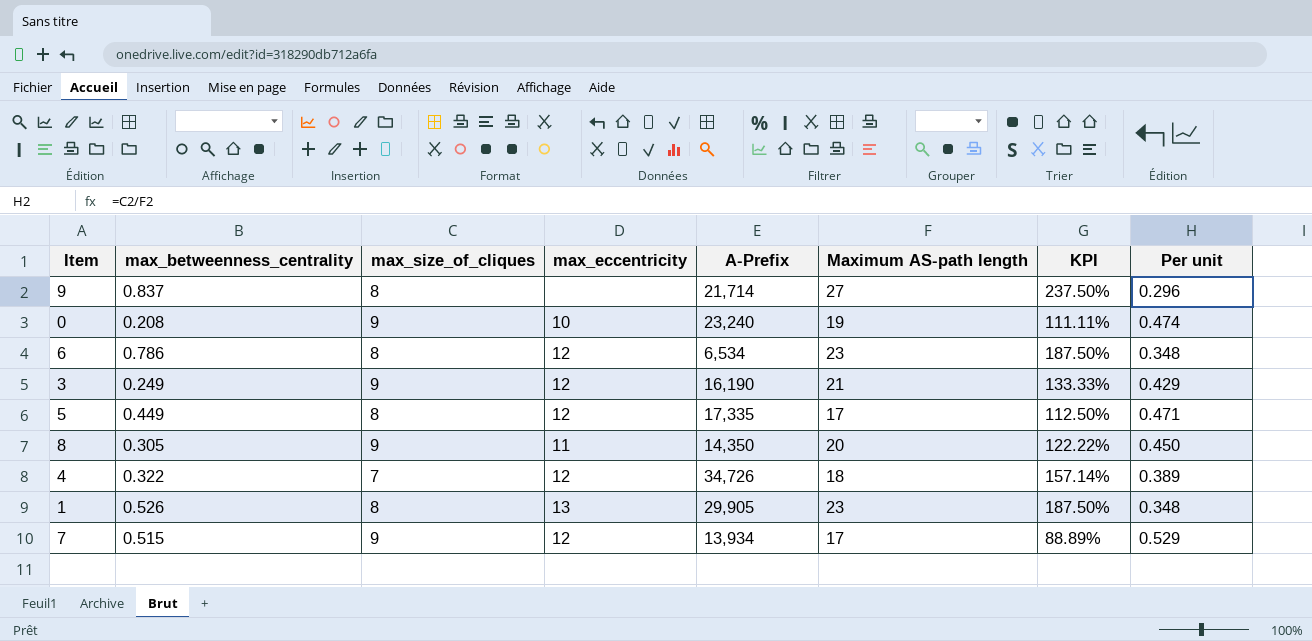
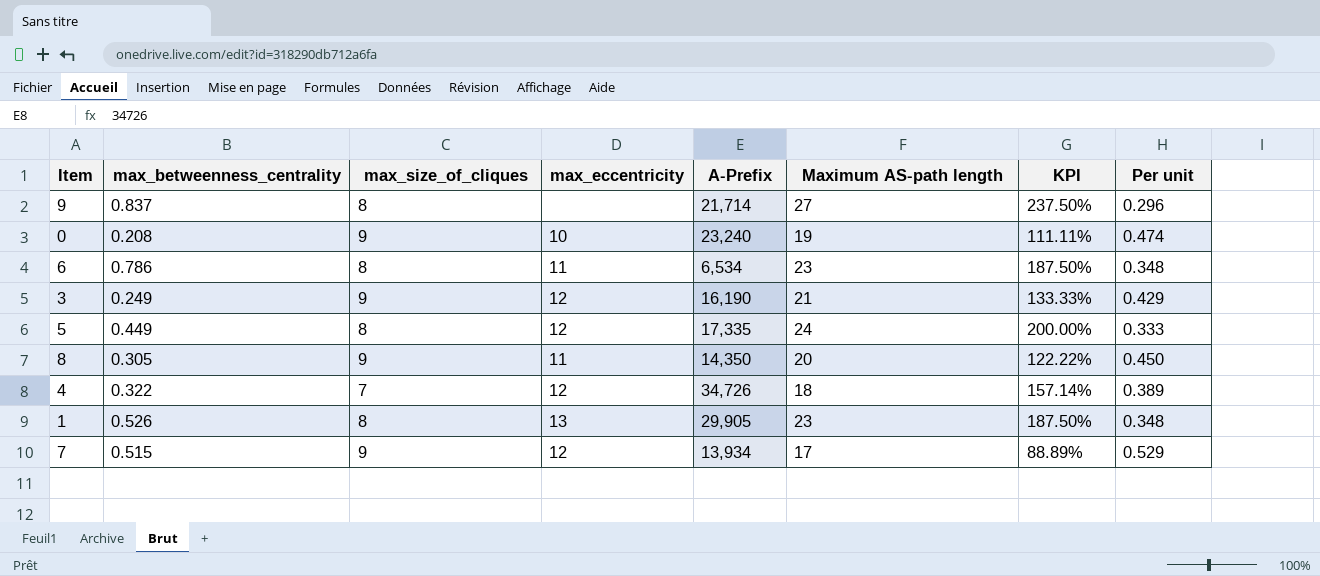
6 | max_eccentricity: 12 -> 11
5 | Maximum AS-path length: 17 -> 24
5 | KPI: 112.50% -> 200.00%
5 | Per unit: 0.471 -> 0.333

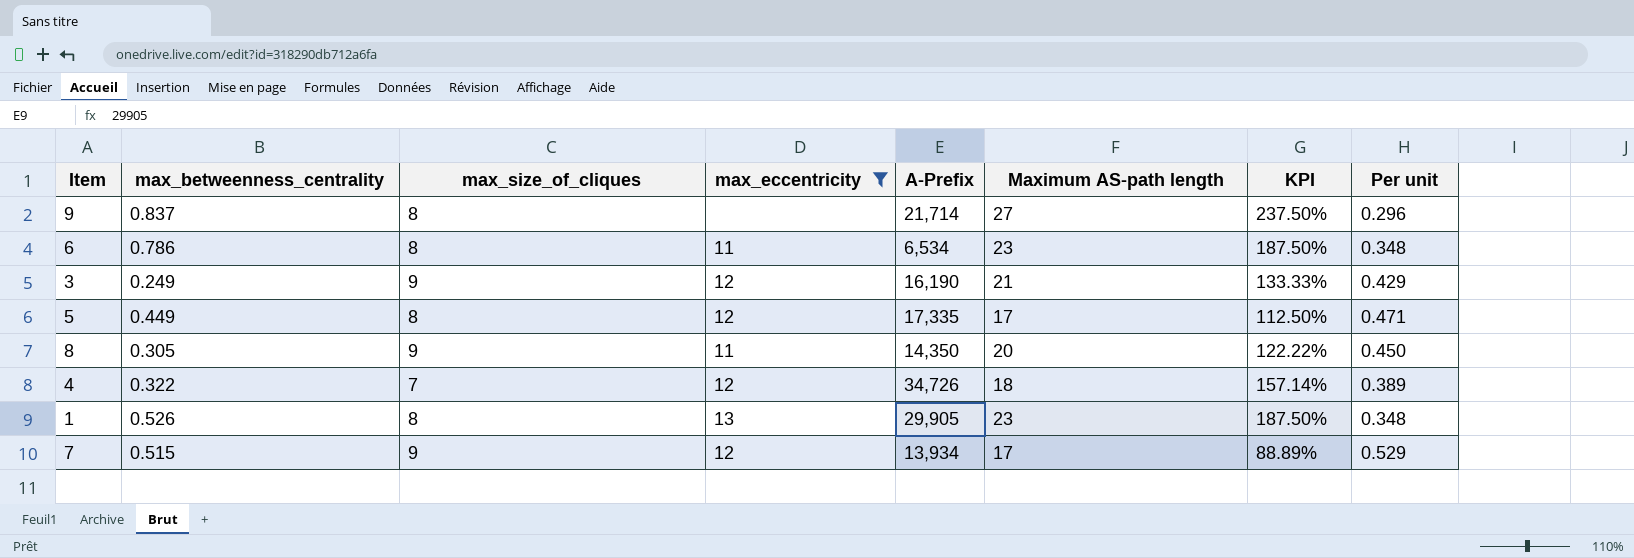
filter: none -> max_eccentricity != 10
5 | Maximum AS-path length: 24 -> 17
5 | KPI: 200.00% -> 112.50%
5 | Per unit: 0.333 -> 0.471

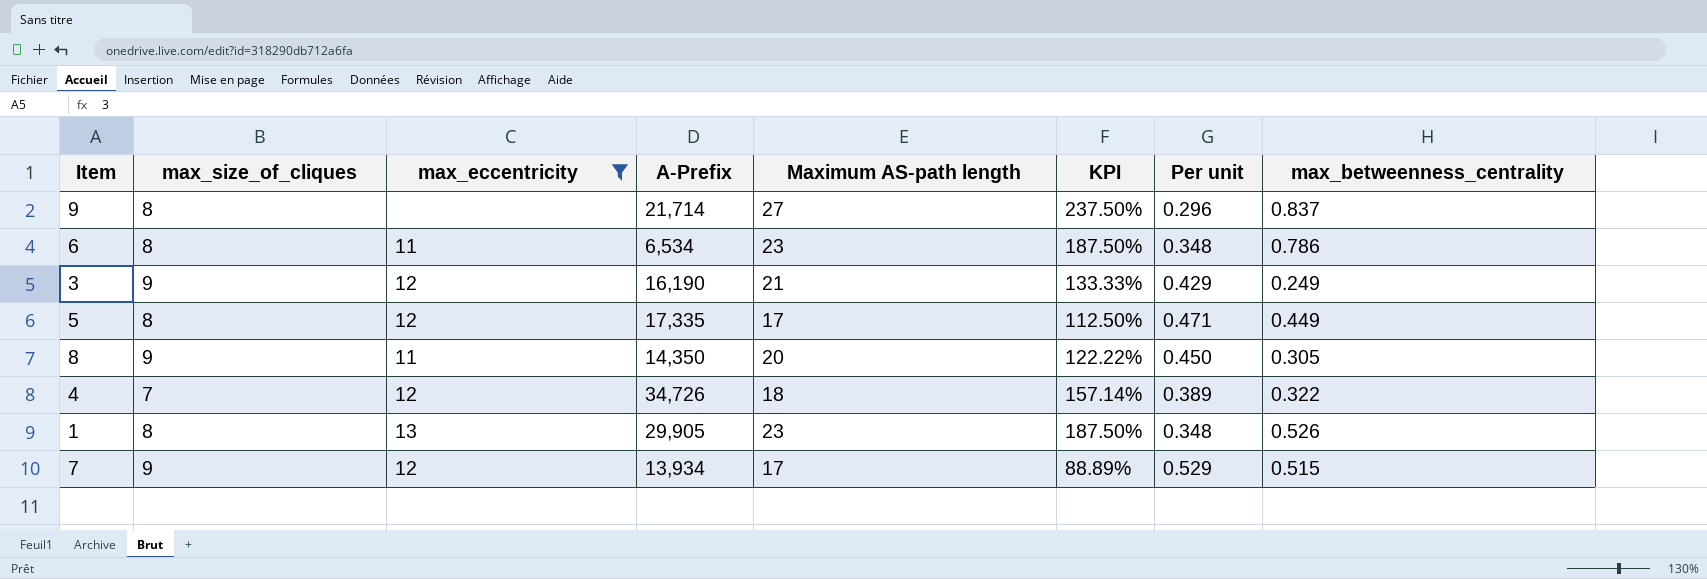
column max_betweenness_centrality | position: 2 -> 8

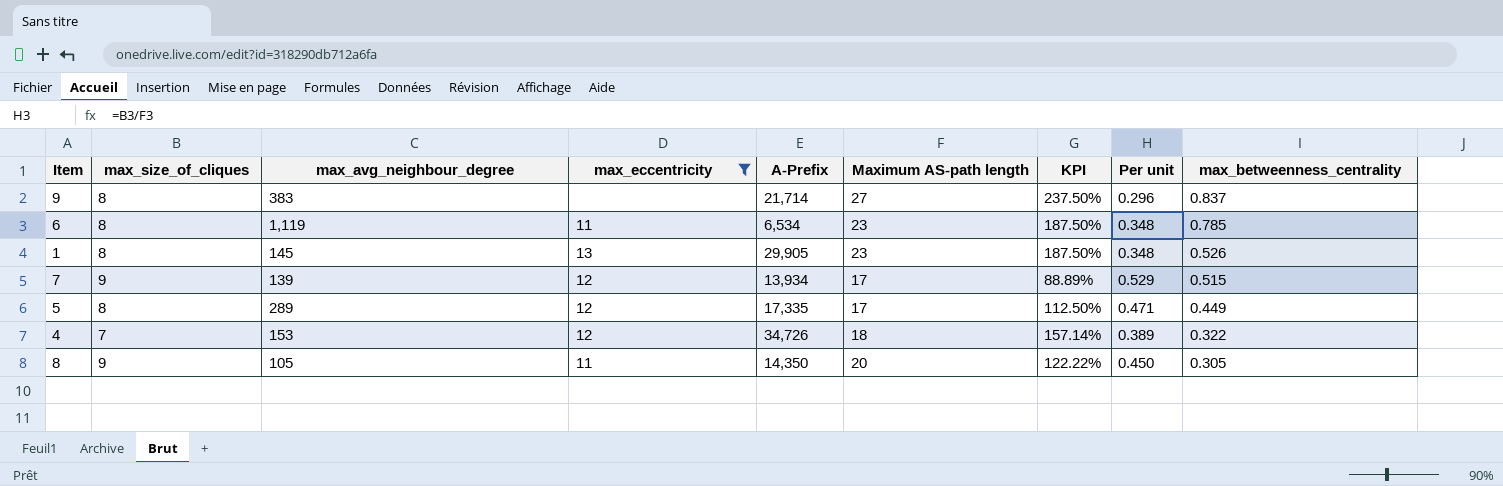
row order: none -> max_betweenness_centrality descending
column max_avg_neighbour_degree | position: none -> 3
row 3: 9 | 12 | 16,190 | 21 | 133.33% | 0.429 | 0.249 -> none
6 | max_betweenness_centrality: 0.786 -> 0.785

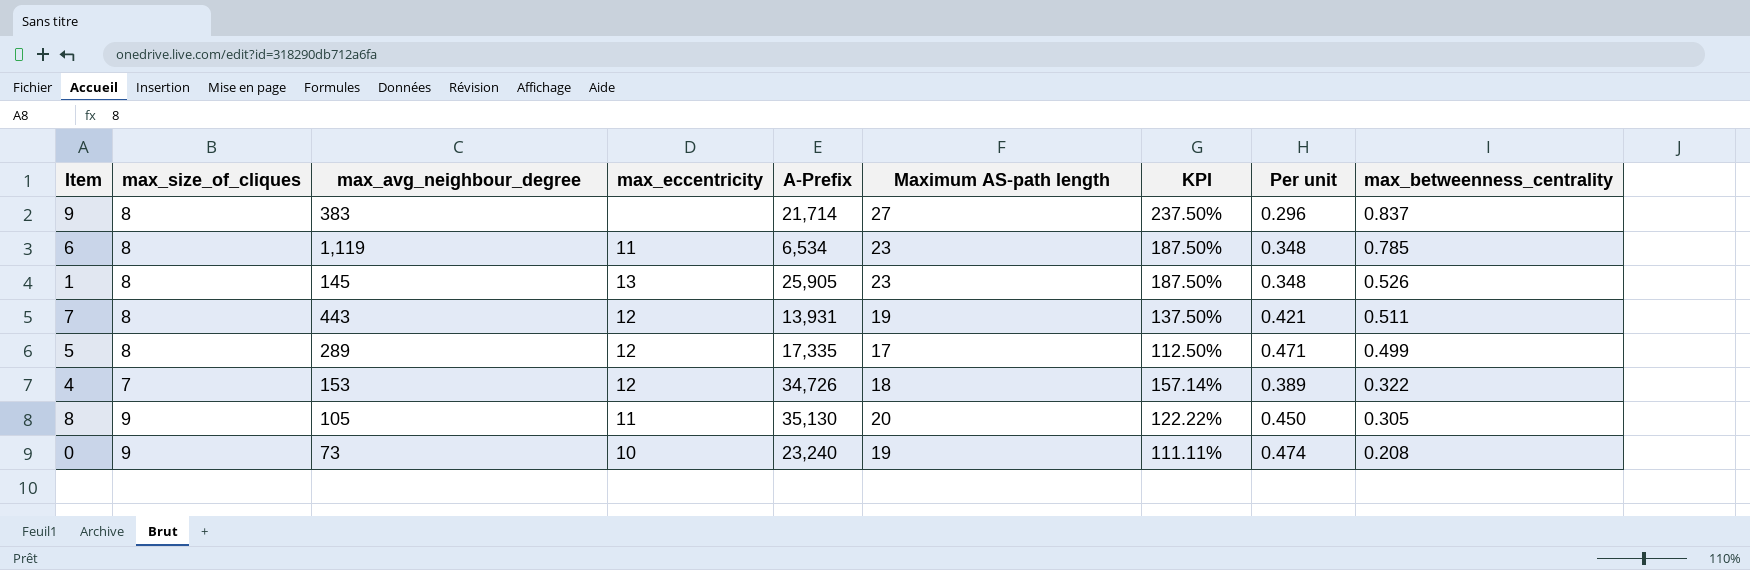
filter: max_eccentricity != 10 -> none
1 | A-Prefix: 29,905 -> 25,905
7 | max_size_of_cliques: 9 -> 8
7 | max_avg_neighbour_degree: 139 -> 443
7 | A-Prefix: 13,934 -> 13,931
7 | Maximum AS-path length: 17 -> 19
7 | KPI: 88.89% -> 137.50%
7 | Per unit: 0.529 -> 0.421
7 | max_betweenness_centrality: 0.515 -> 0.511
5 | max_betweenness_centrality: 0.449 -> 0.499
8 | A-Prefix: 14,350 -> 35,130

